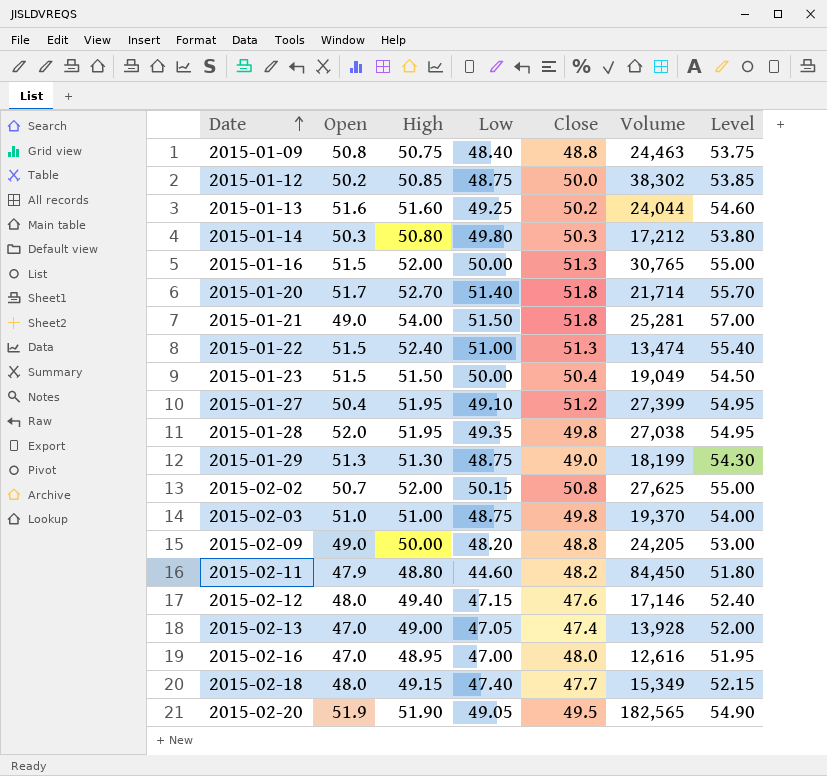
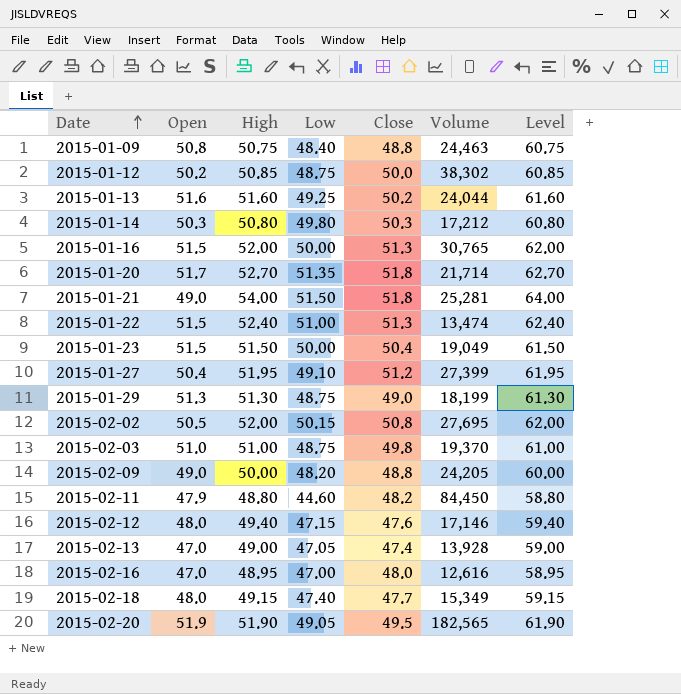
column Level | formula: [High] + 3 -> [High] + 10
row 2015-01-28: 52.0 | 51.95 | 49.35 | 49.8 | 27,038 | 54.95 -> none
2015-01-20 | Low: 51.40 -> 51.35
2015-02-02 | Open: 50.7 -> 50.5
2015-02-02 | Volume: 27,625 -> 27,695

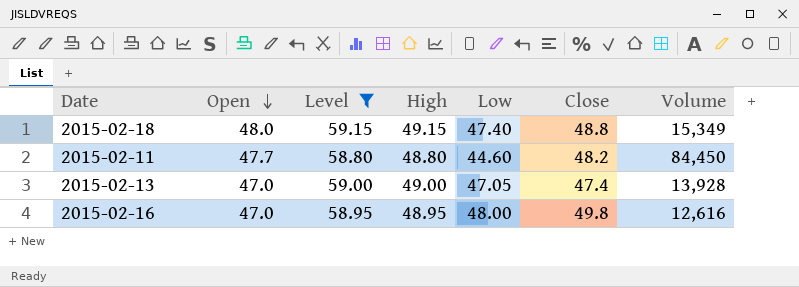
filter: none -> Level <= 59.15
row order: Date ascending -> Open descending
column Level | position: 7 -> 3
2015-02-18 | Close: 47.7 -> 48.8
2015-02-11 | Open: 47.9 -> 47.7
2015-02-16 | Low: 47.00 -> 48.00
2015-02-16 | Close: 48.0 -> 49.8

